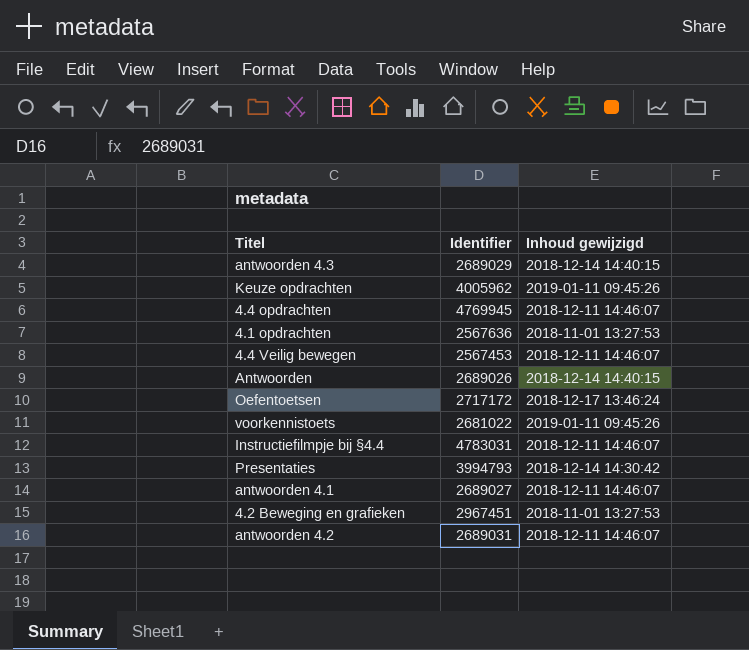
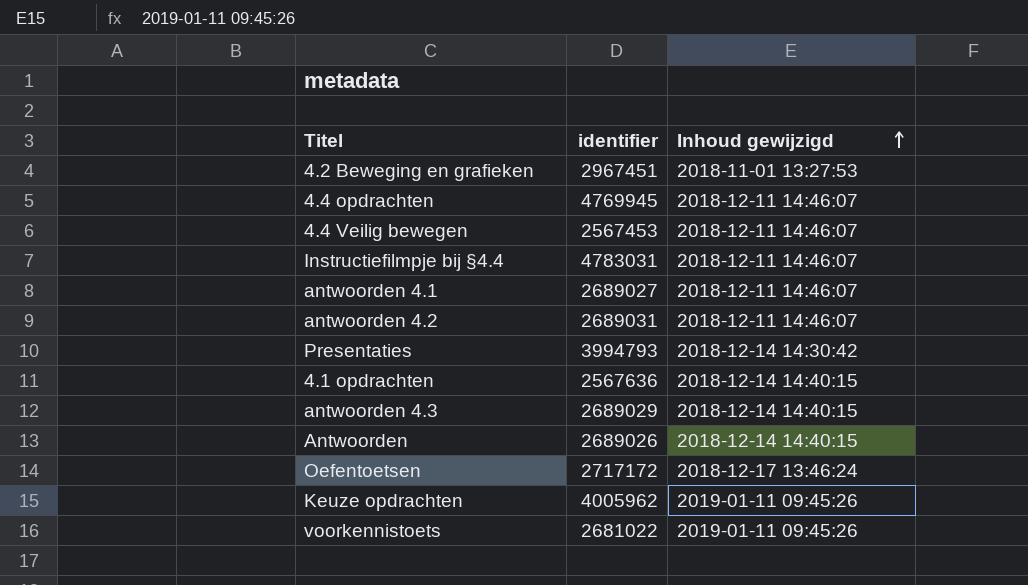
row order: none -> Inhoud gewijzigd ascending
column name: Identifier -> identifier
4.1 opdrachten | Inhoud gewijzigd: 2018-11-01 13:27:53 -> 2018-12-14 14:40:15

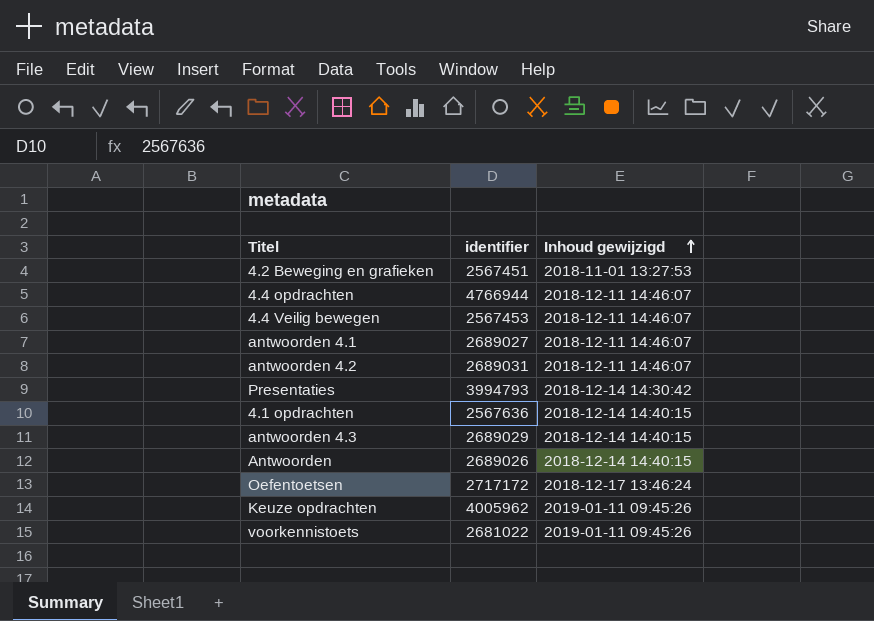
row Instructiefilmpje bij §4.4: 4783031 | 2018-12-11 14:46:07 -> none
4.2 Beweging en grafieken | identifier: 2967451 -> 2567451
4.4 opdrachten | identifier: 4769945 -> 4766944

